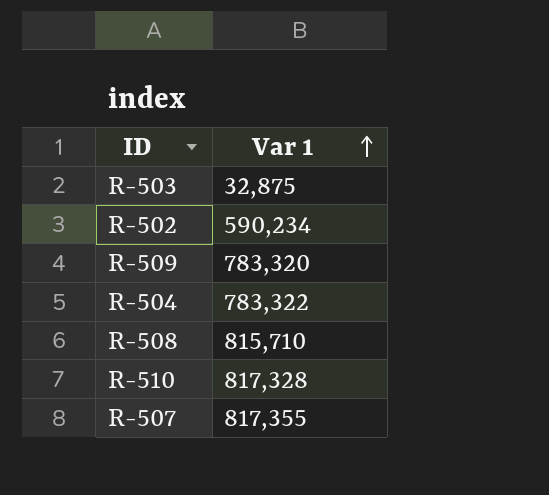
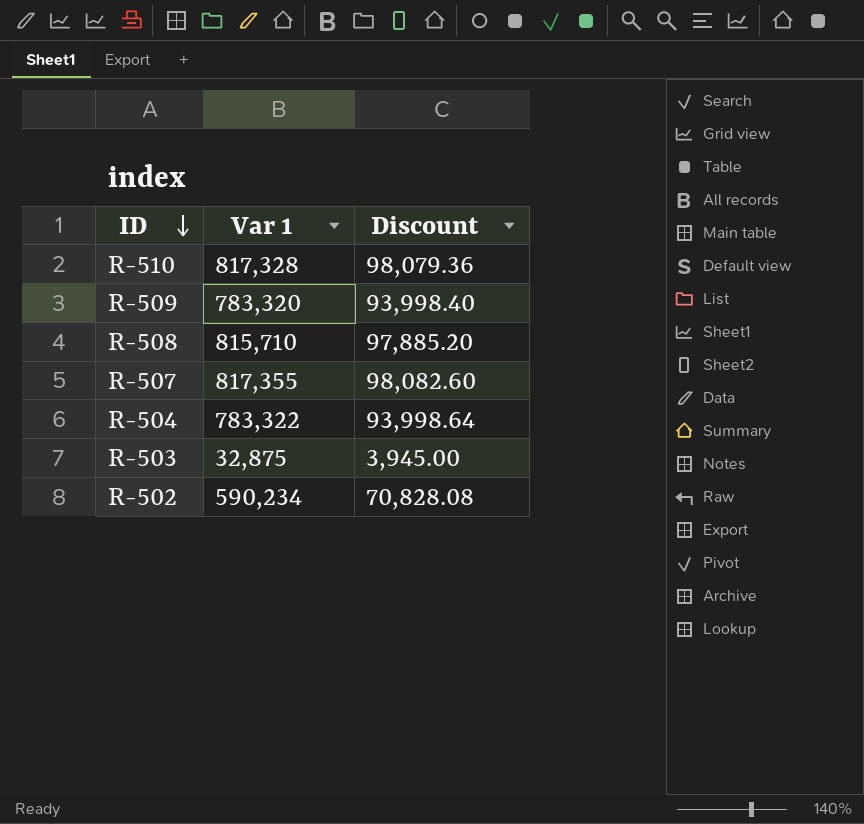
row order: Var 1 ascending -> ID descending
column Discount | formula: none -> [Var 1] * 0.12

